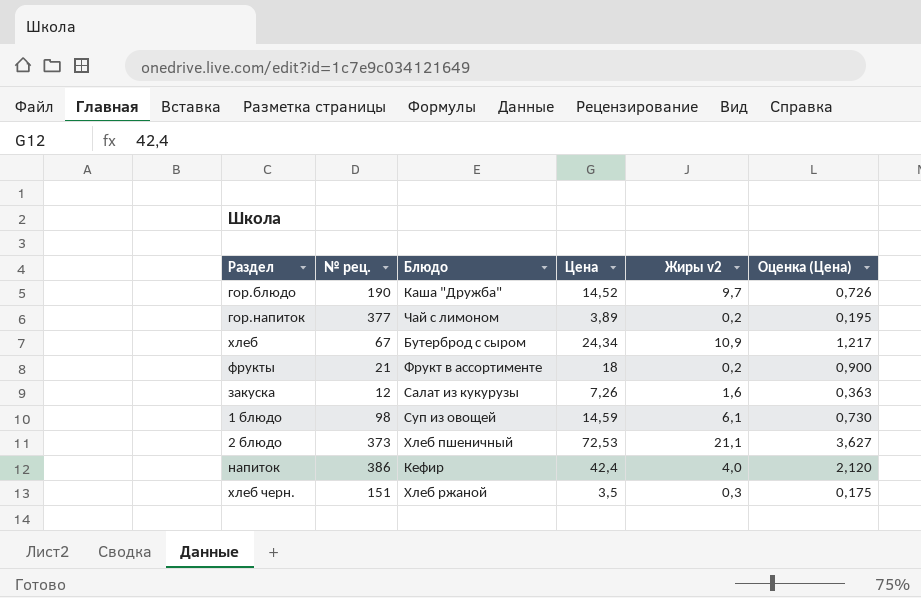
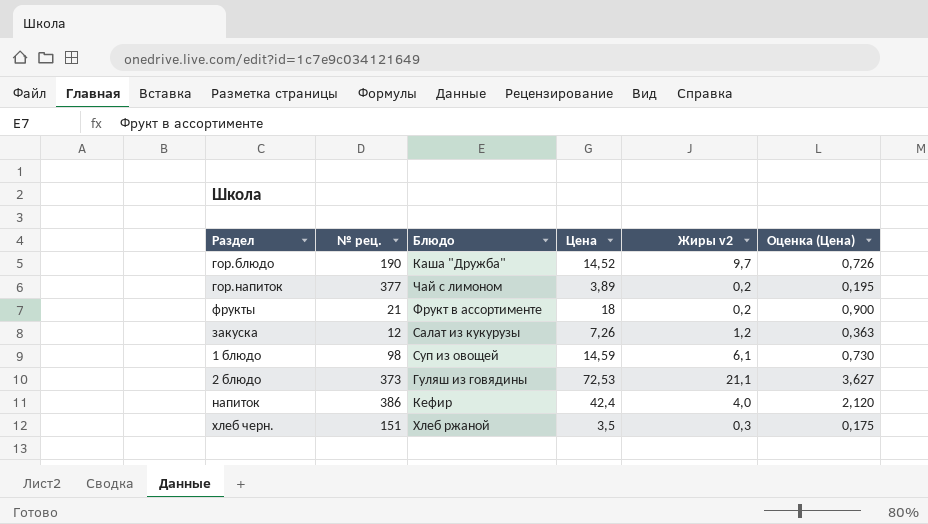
row хлеб: 67 | Бутерброд с сыром | 24,34 | 10,9 | 1,217 -> none
закуска | Жиры v2: 1,6 -> 1,2
2 блюдо | Блюдо: Хлеб пшеничный -> Гуляш из говядины

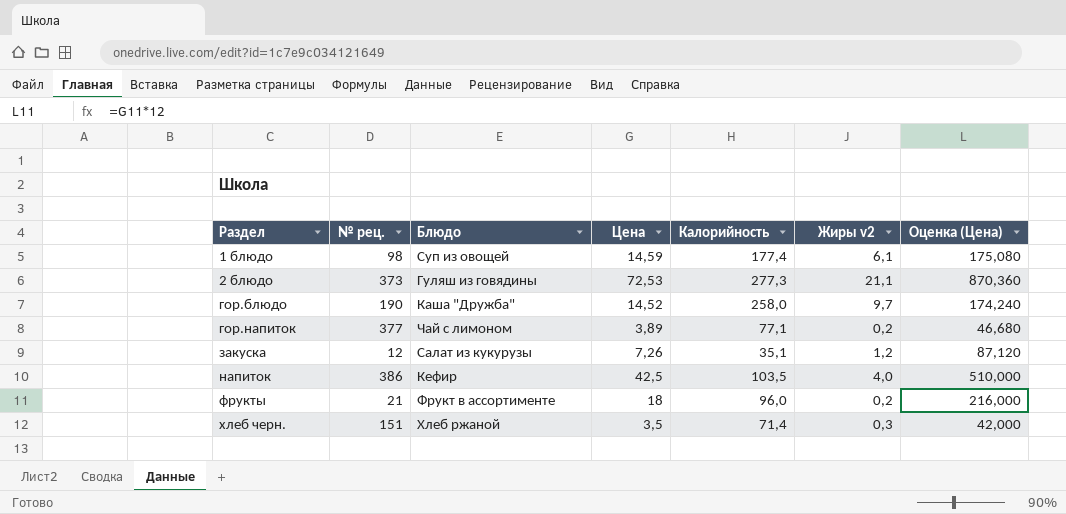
row order: none -> Раздел ascending
column Калорийность | position: none -> 5
column Оценка (Цена) | formula: [Цена] * 0,05 -> [Цена] * 12
напиток | Цена: 42,4 -> 42,5

